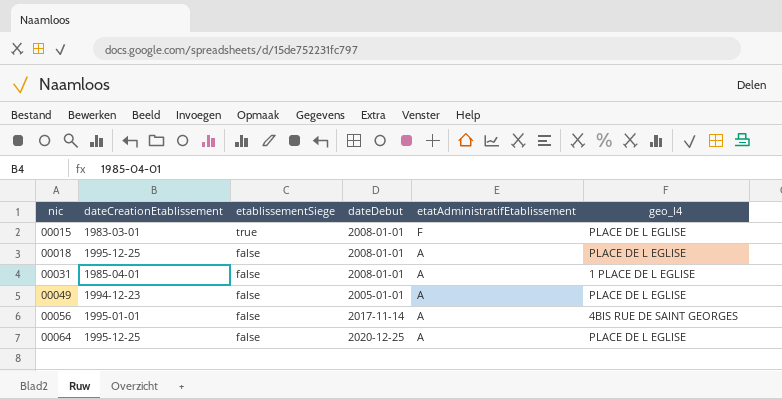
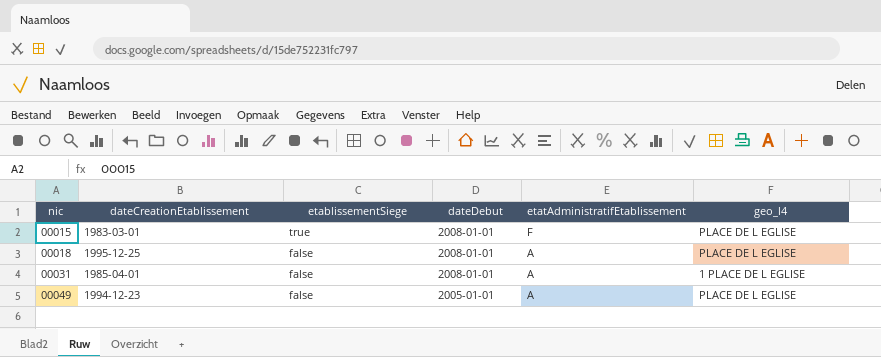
row 00056: 1995-01-01 | false | 2017-11-14 | A | 4BIS RUE DE SAINT GEORGES -> none
row 00064: 1995-12-25 | false | 2020-12-25 | A | PLACE DE L EGLISE -> none

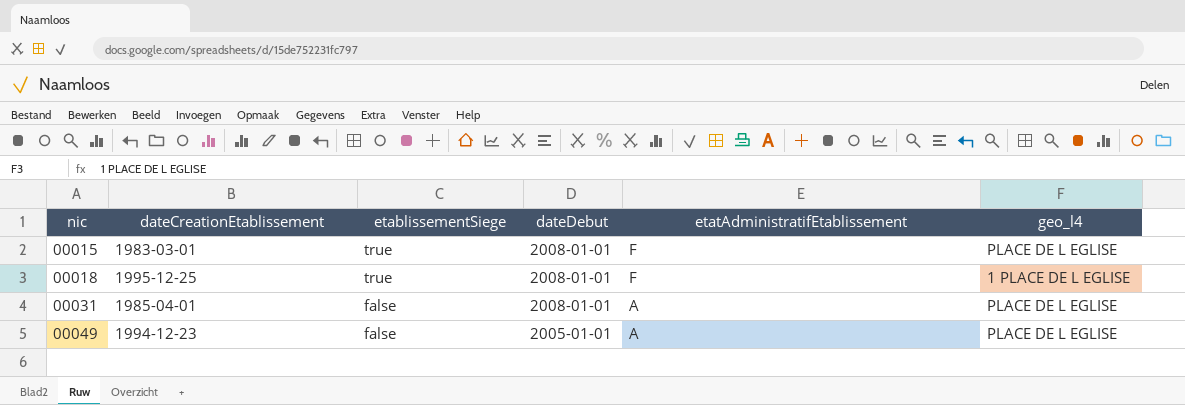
00018 | etablissementSiege: false -> true
00018 | etatAdministratifEtablissement: A -> F
00018 | geo_l4: PLACE DE L EGLISE -> 1 PLACE DE L EGLISE
00031 | geo_l4: 1 PLACE DE L EGLISE -> PLACE DE L EGLISE

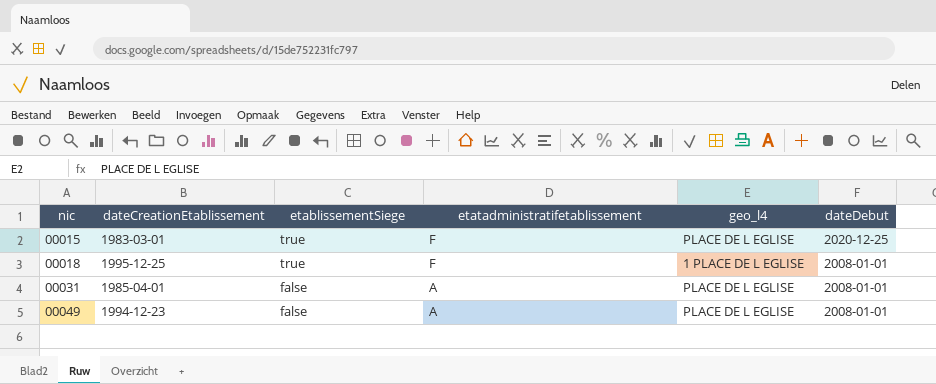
column name: etatAdministratifEtablissement -> etatadministratifetablissement
column dateDebut | position: 4 -> 6
00015 | dateDebut: 2008-01-01 -> 2020-12-25
00049 | dateDebut: 2005-01-01 -> 2008-01-01

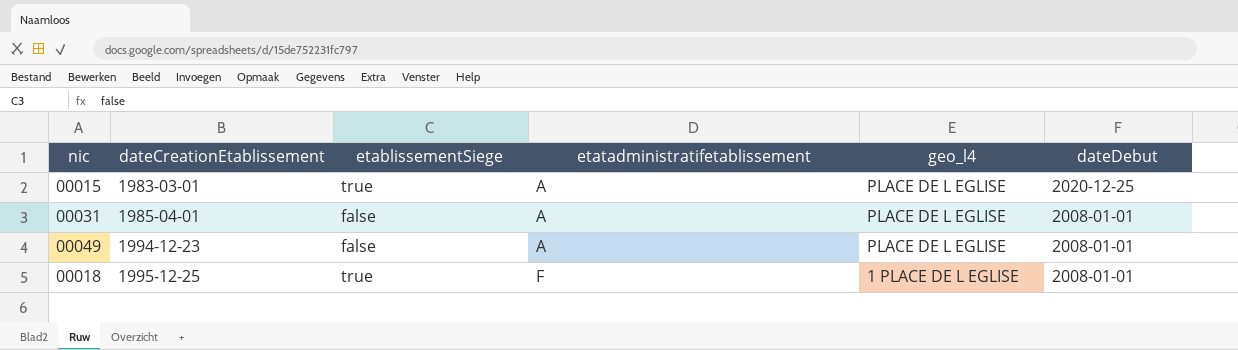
row order: nic ascending -> dateCreationEtablissement ascending
00015 | etatadministratifetablissement: F -> A

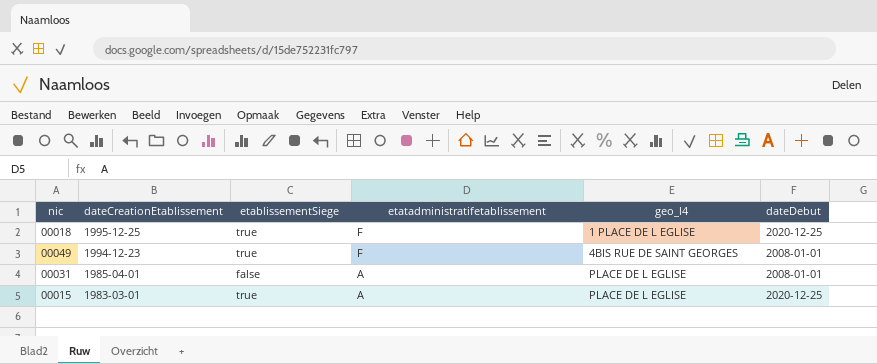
row order: dateCreationEtablissement ascending -> dateCreationEtablissement descending
00018 | dateDebut: 2008-01-01 -> 2020-12-25
00049 | etablissementSiege: false -> true
00049 | etatadministratifetablissement: A -> F
00049 | geo_l4: PLACE DE L EGLISE -> 4BIS RUE DE SAINT GEORGES

